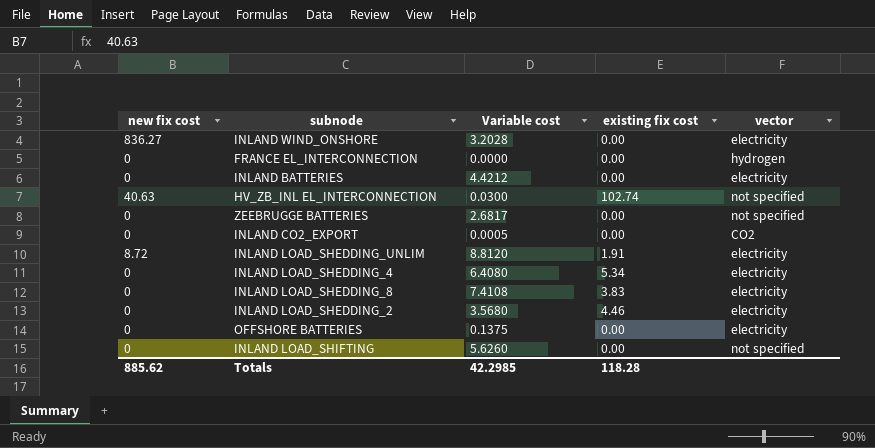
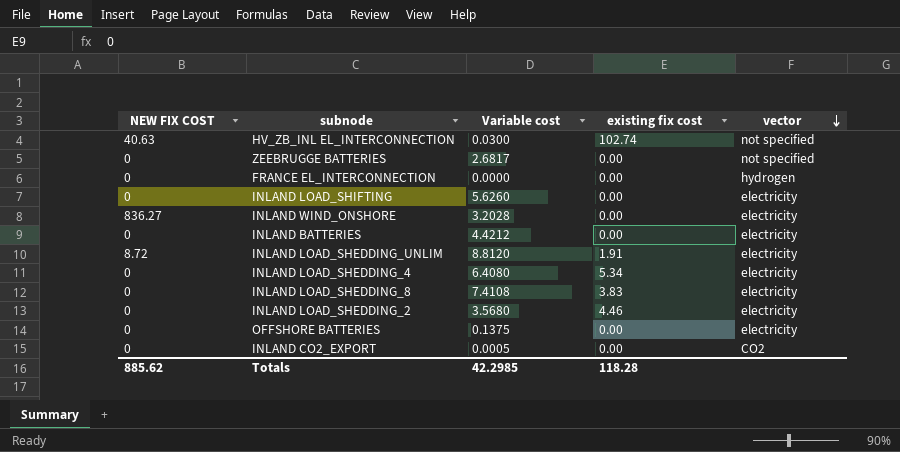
row order: none -> vector descending
column name: new fix cost -> NEW FIX COST
INLAND LOAD_SHIFTING | vector: not specified -> electricity

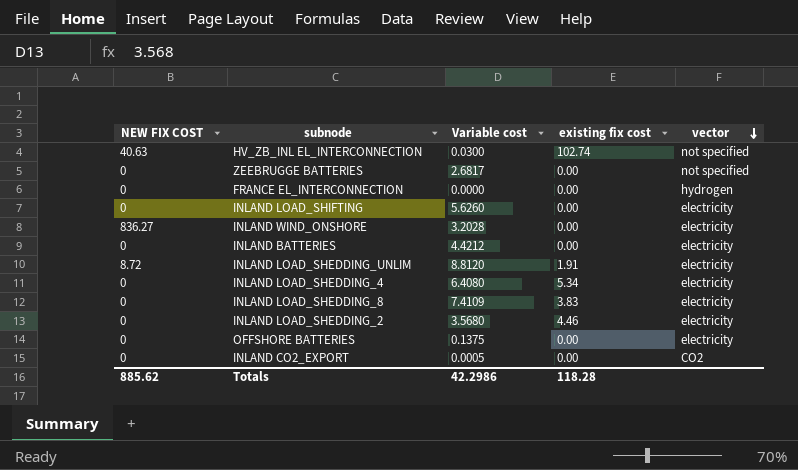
INLAND LOAD_SHEDDING_8 | Variable cost: 7.4108 -> 7.4109
Totals | Variable cost: 42.2985 -> 42.2986

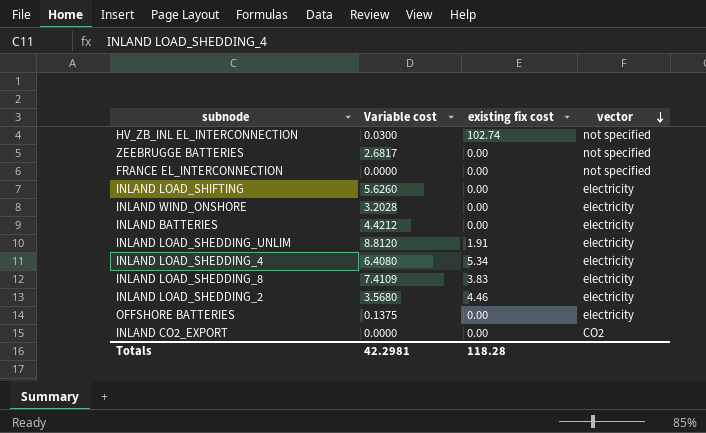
column NEW FIX COST | position: 1 -> none
FRANCE EL_INTERCONNECTION | vector: hydrogen -> not specified
INLAND CO2_EXPORT | Variable cost: 0.0005 -> 0.0000
Totals | Variable cost: 42.2986 -> 42.2981

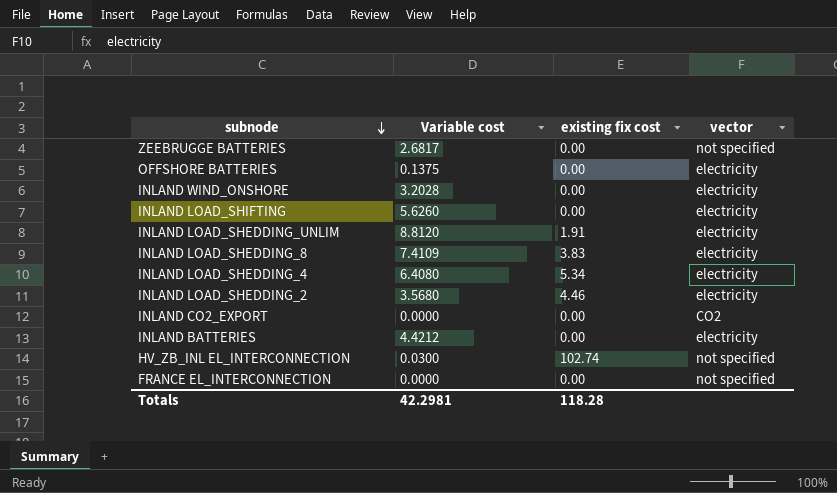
row order: vector descending -> subnode descending

